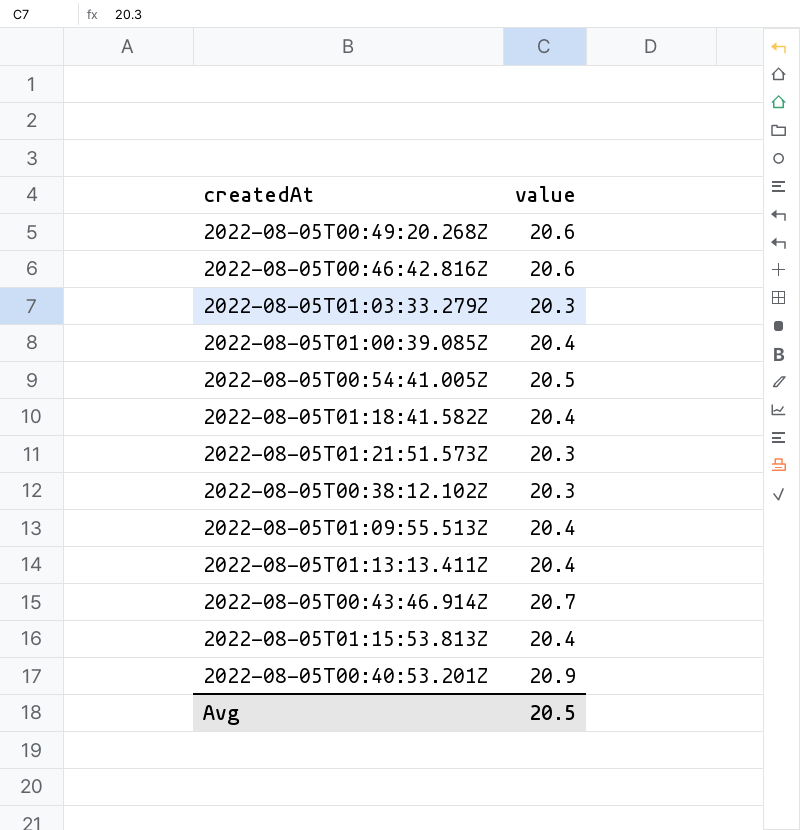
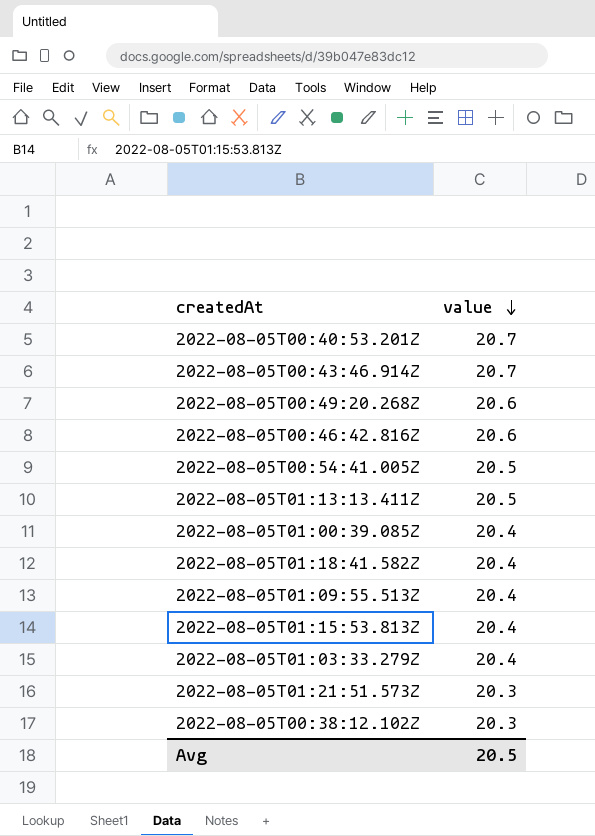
row order: none -> value descending
2022-08-05T00:40:53.201Z | value: 20.9 -> 20.7
2022-08-05T01:13:13.411Z | value: 20.4 -> 20.5
2022-08-05T01:03:33.279Z | value: 20.3 -> 20.4

